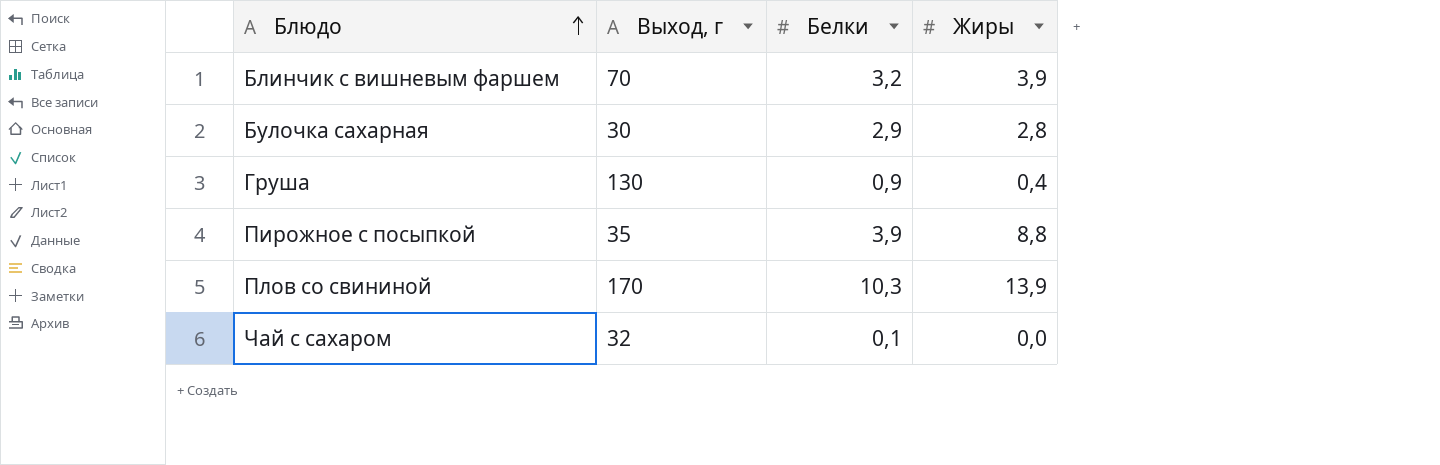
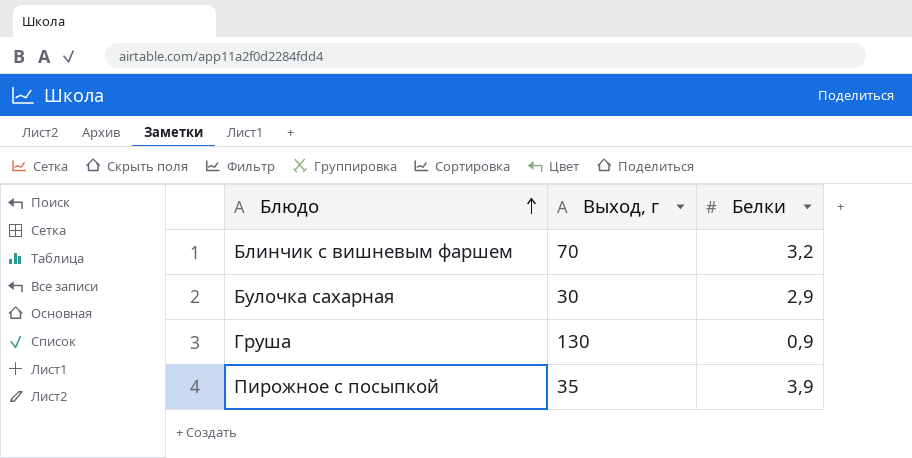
column Жиры | position: 4 -> none
row Плов со свининой: 170 | 10,3 | 13,9 -> none
row Чай с сахаром: 32 | 0,1 | 0,0 -> none

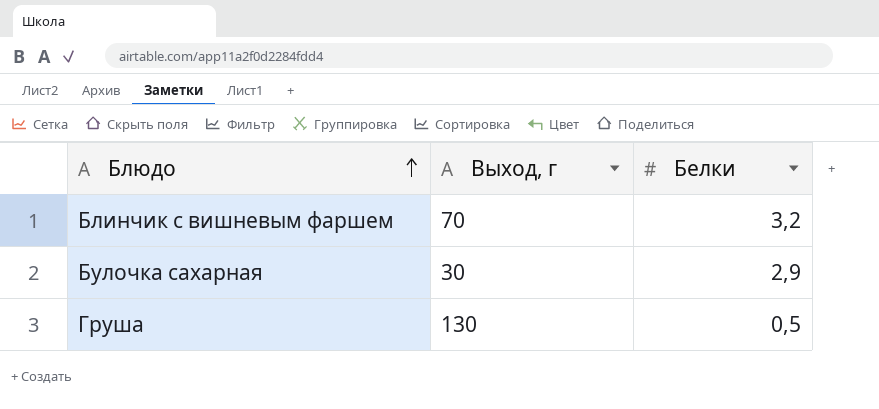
row Пирожное с посыпкой: 35 | 3,9 -> none
Груша | Белки: 0,9 -> 0,5

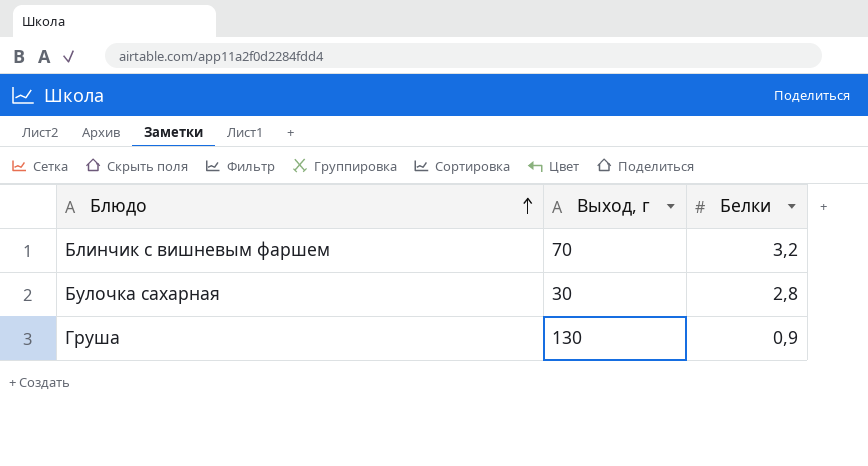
Булочка сахарная | Белки: 2,9 -> 2,8
Груша | Белки: 0,5 -> 0,9

